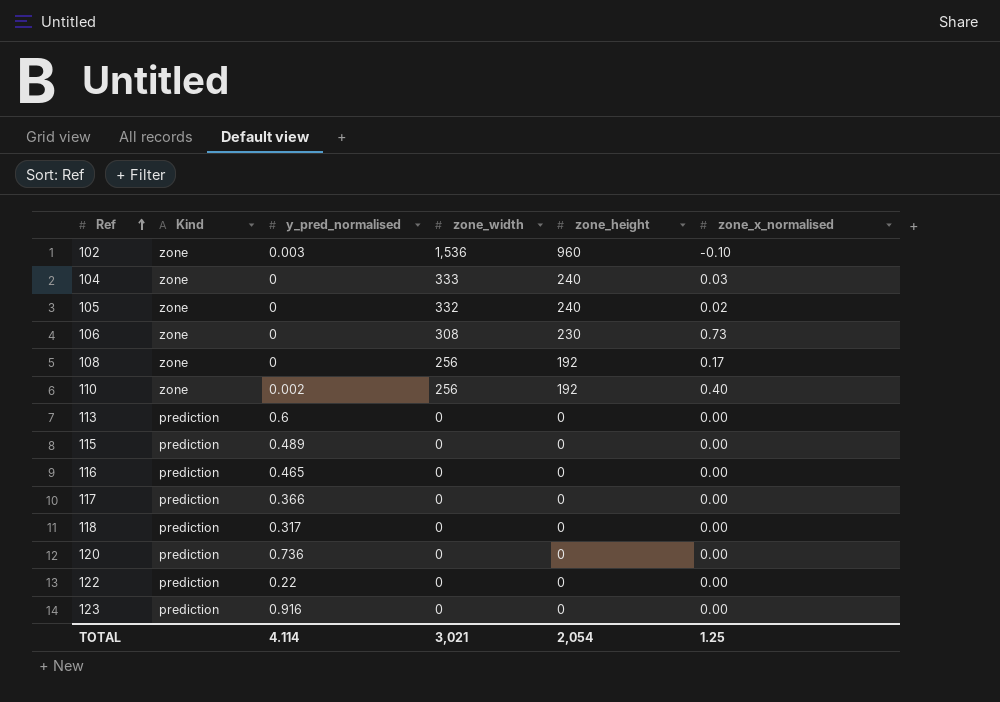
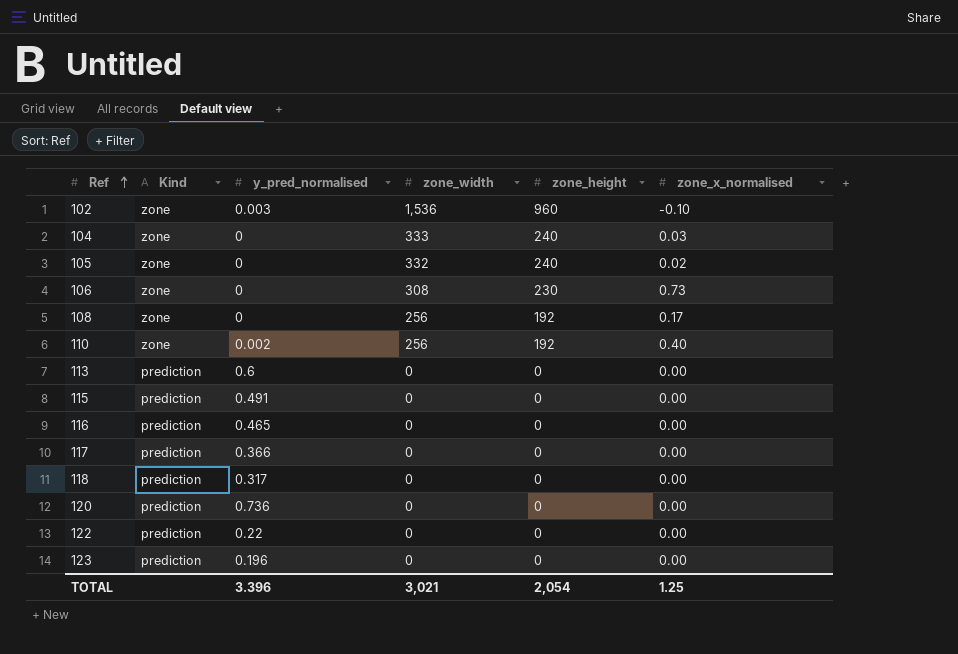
115 | y_pred_normalised: 0.489 -> 0.491
123 | y_pred_normalised: 0.916 -> 0.196
TOTAL | y_pred_normalised: 4.114 -> 3.396

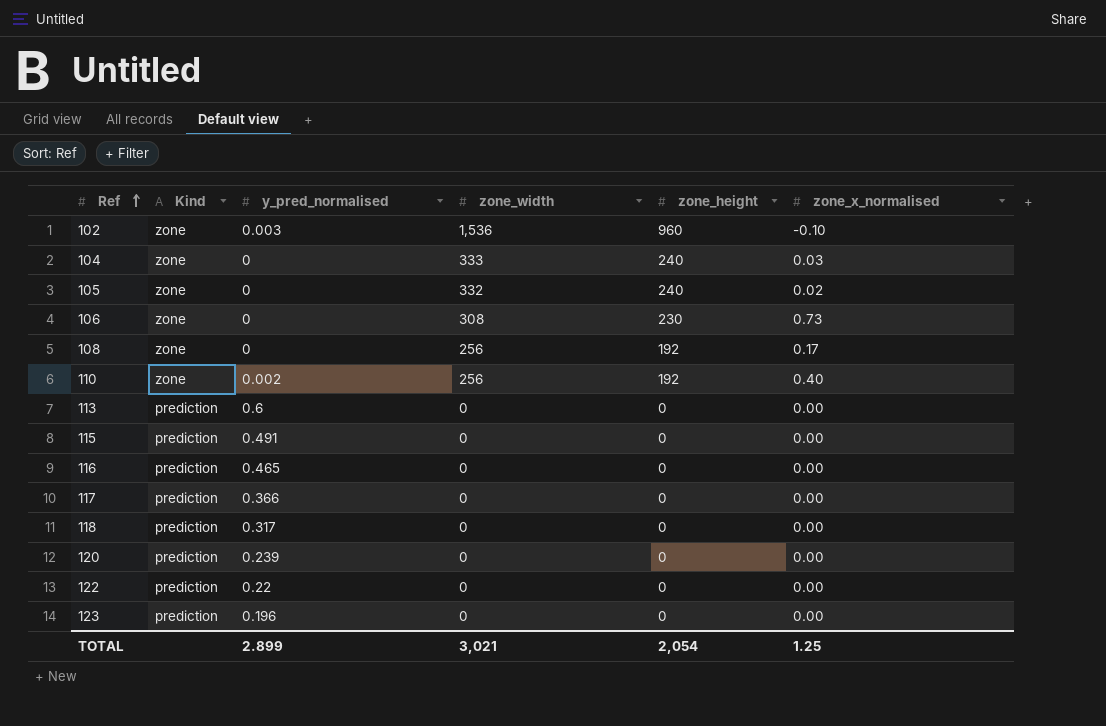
120 | y_pred_normalised: 0.736 -> 0.239
TOTAL | y_pred_normalised: 3.396 -> 2.899

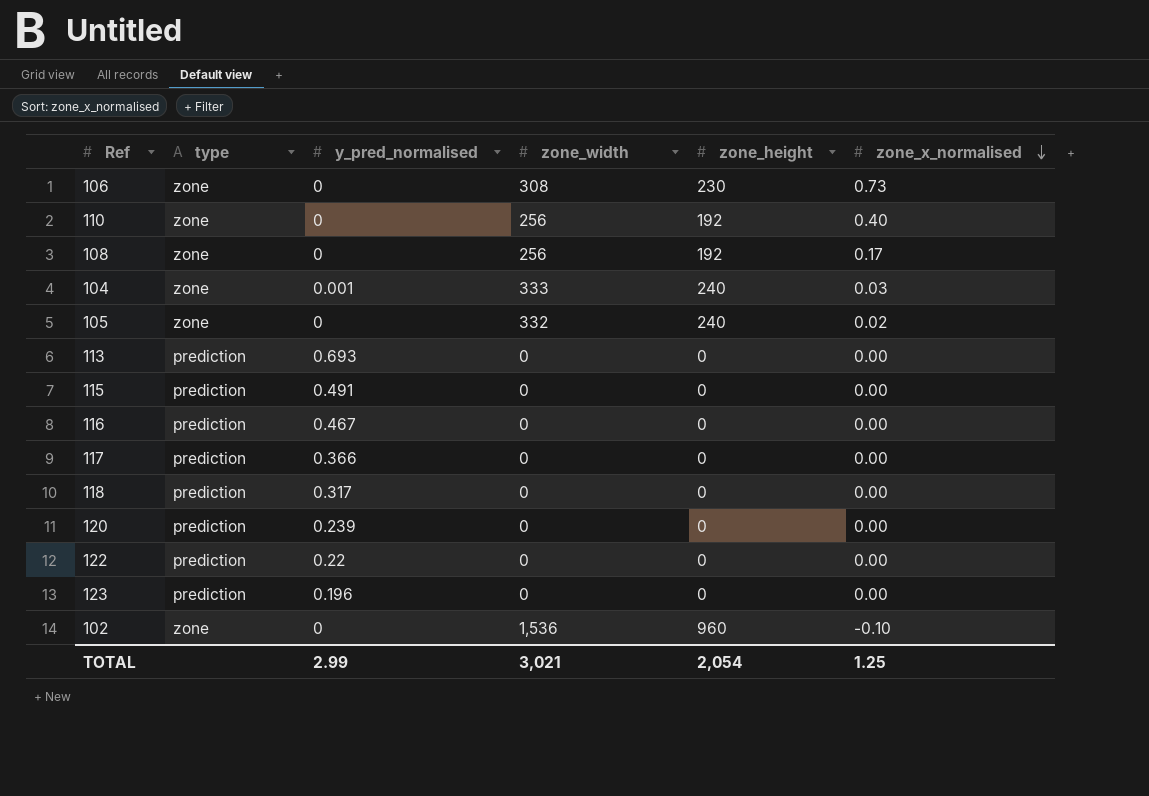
row order: Ref ascending -> zone_x_normalised descending
column name: Kind -> type
110 | y_pred_normalised: 0.002 -> 0
104 | y_pred_normalised: 0 -> 0.001
113 | y_pred_normalised: 0.6 -> 0.693
116 | y_pred_normalised: 0.465 -> 0.467
102 | y_pred_normalised: 0.003 -> 0
TOTAL | y_pred_normalised: 2.899 -> 2.99

